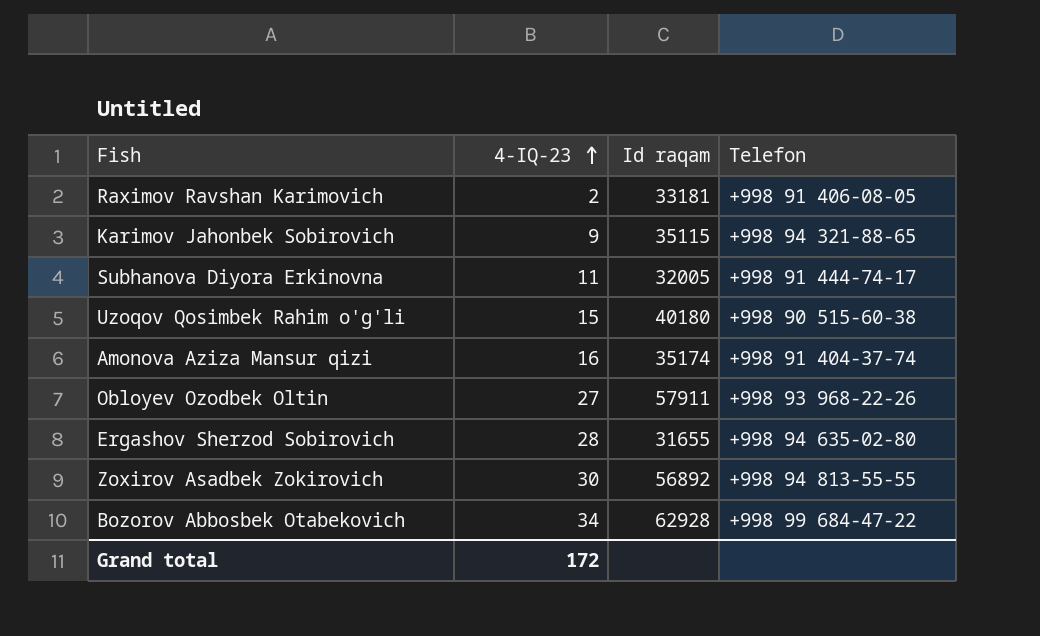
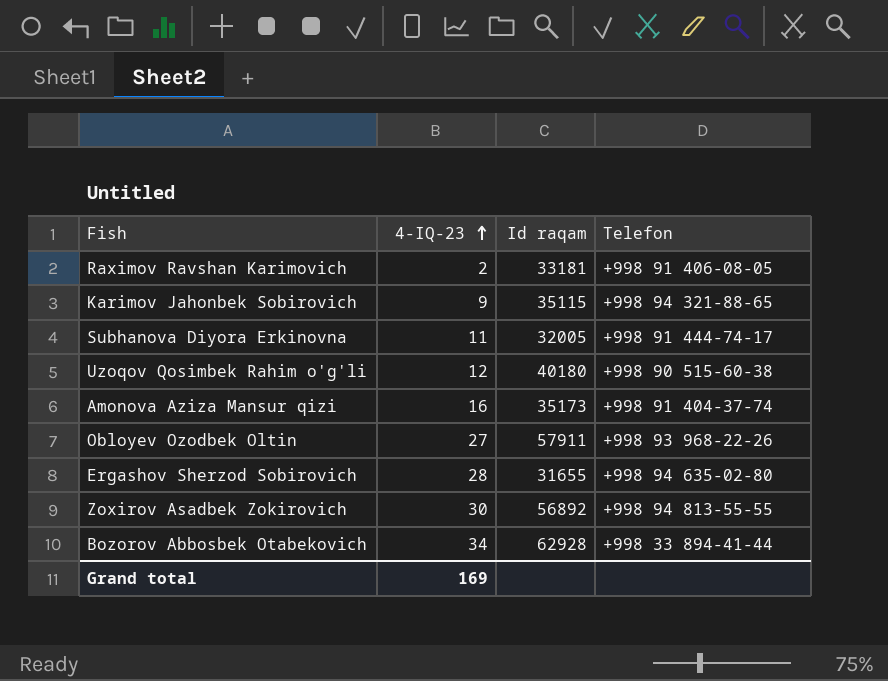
Uzoqov Qosimbek Rahim o'g'li | 4-IQ-23: 15 -> 12
Amonova Aziza Mansur qizi | Id raqam: 35174 -> 35173
Bozorov Abbosbek Otabekovich | Telefon: +998 99 684-47-22 -> +998 33 894-41-44
Grand total | 4-IQ-23: 172 -> 169

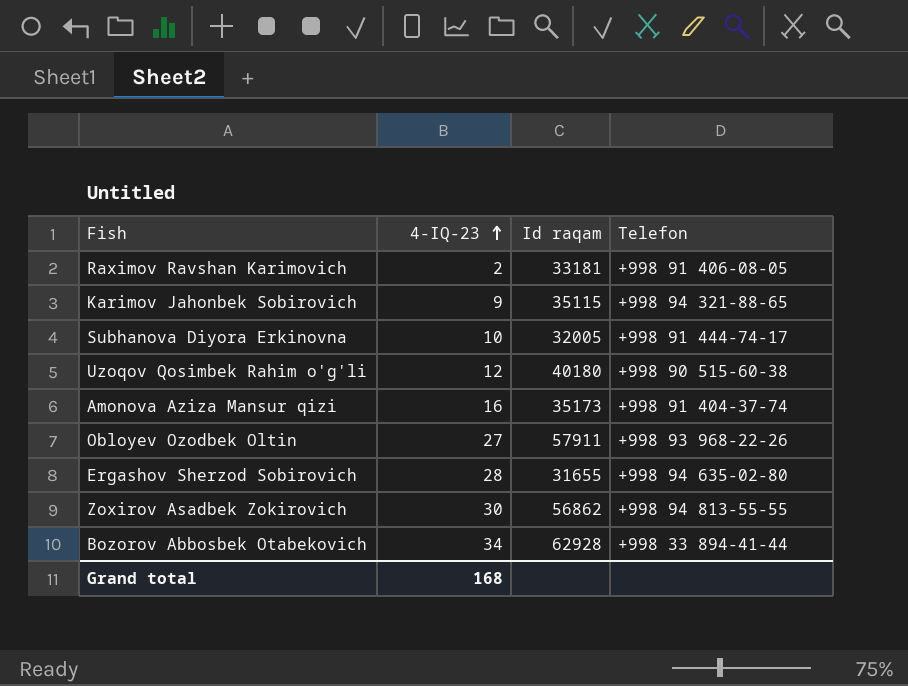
Subhanova Diyora Erkinovna | 4-IQ-23: 11 -> 10
Zoxirov Asadbek Zokirovich | Id raqam: 56892 -> 56862
Grand total | 4-IQ-23: 169 -> 168

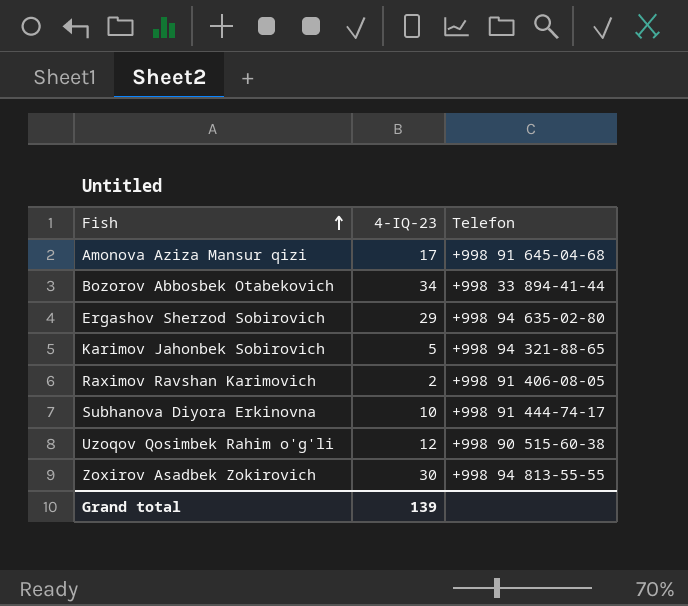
row order: 4-IQ-23 ascending -> Fish ascending
column Id raqam | position: 3 -> none
row Obloyev Ozodbek Oltin: 27 | 57911 | +998 93 968-22-26 -> none
Amonova Aziza Mansur qizi | 4-IQ-23: 16 -> 17
Amonova Aziza Mansur qizi | Telefon: +998 91 404-37-74 -> +998 91 645-04-68
Ergashov Sherzod Sobirovich | 4-IQ-23: 28 -> 29
Karimov Jahonbek Sobirovich | 4-IQ-23: 9 -> 5
Grand total | 4-IQ-23: 168 -> 139

